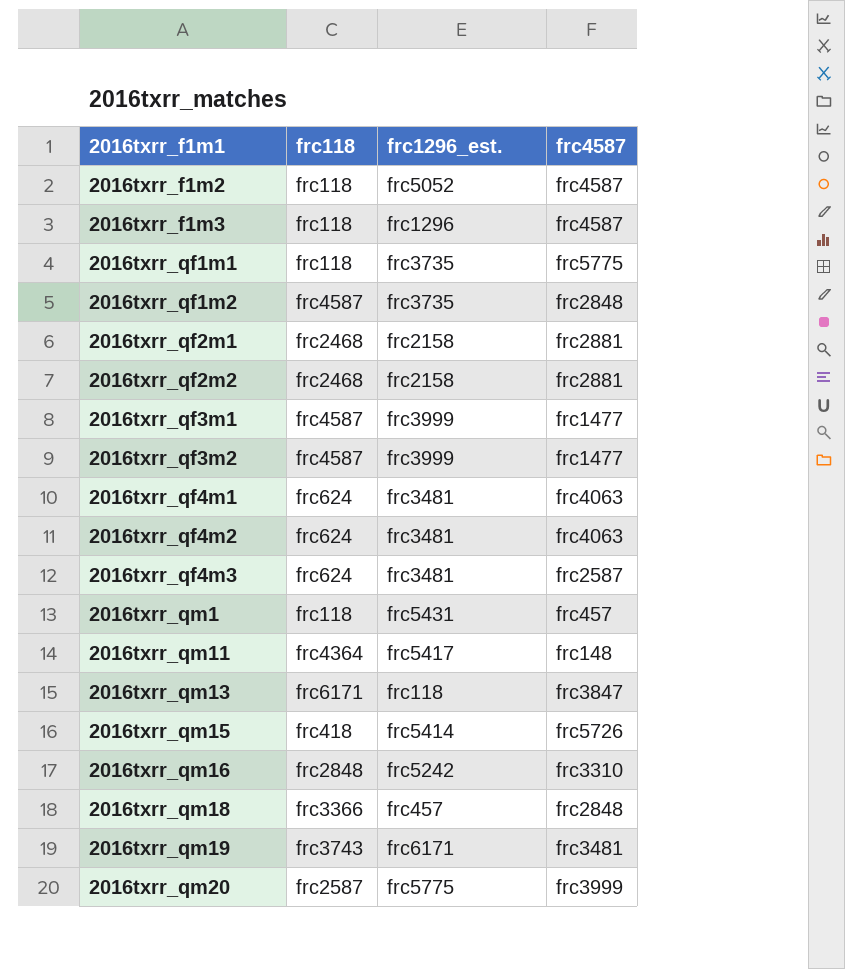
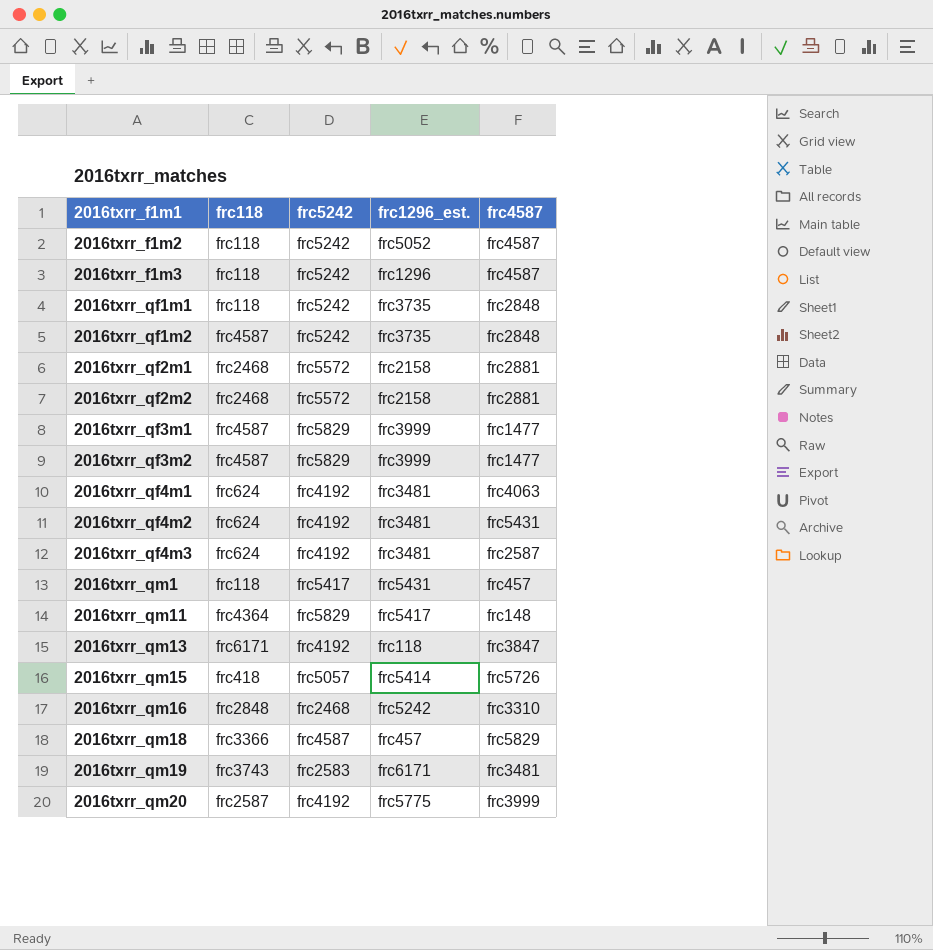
column frc5242 | position: none -> 3
2016txrr_qf1m1 | frc4587: frc5775 -> frc2848
2016txrr_qf4m2 | frc4587: frc4063 -> frc5431
2016txrr_qm18 | frc4587: frc2848 -> frc5829

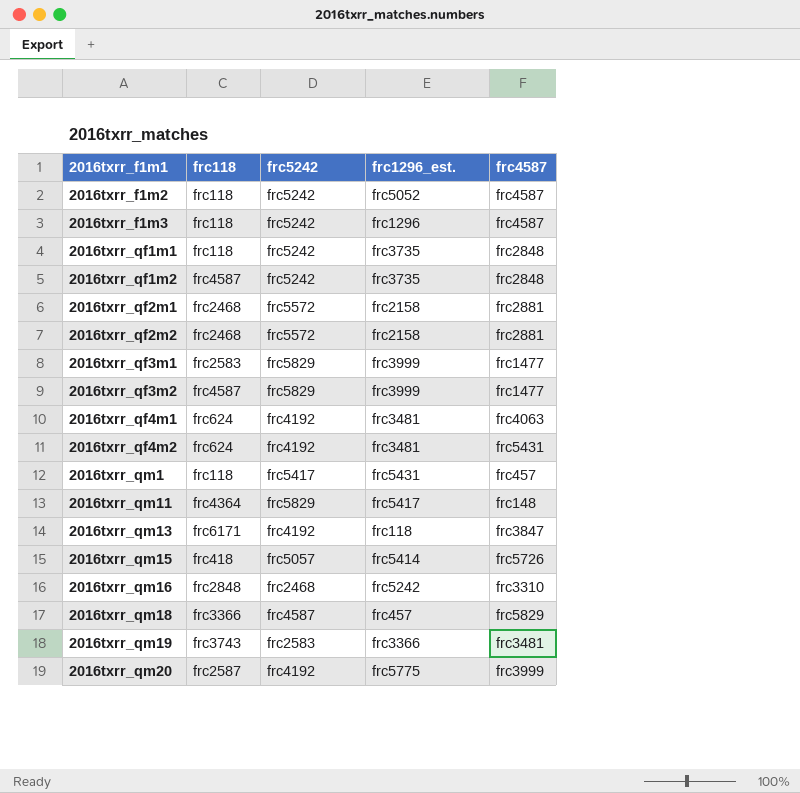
row 2016txrr_qf4m3: frc624 | frc4192 | frc3481 | frc2587 -> none
2016txrr_qf3m1 | frc118: frc4587 -> frc2583
2016txrr_qm19 | frc1296_est.: frc6171 -> frc3366

